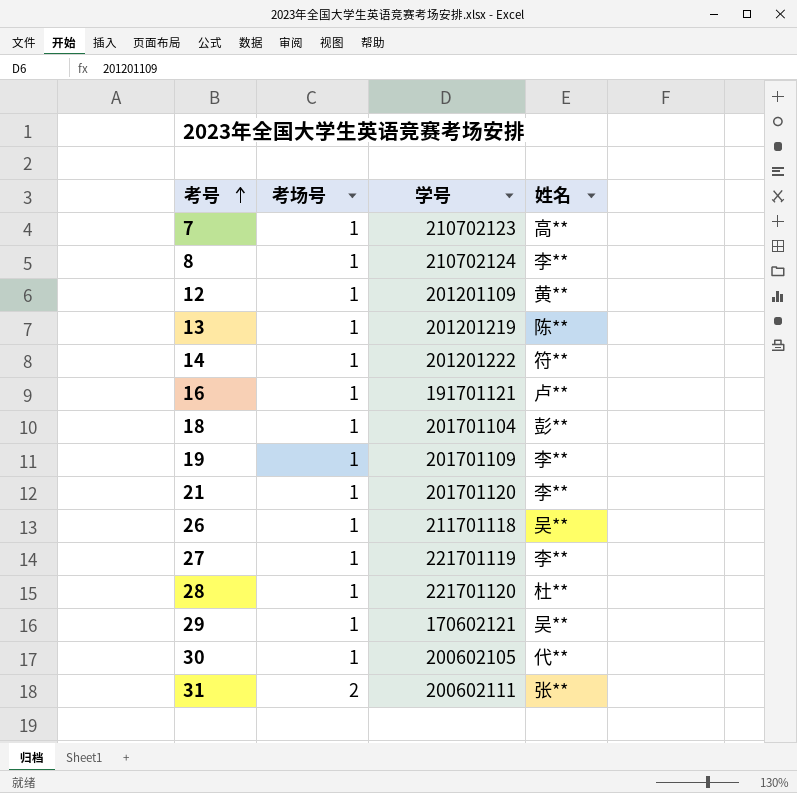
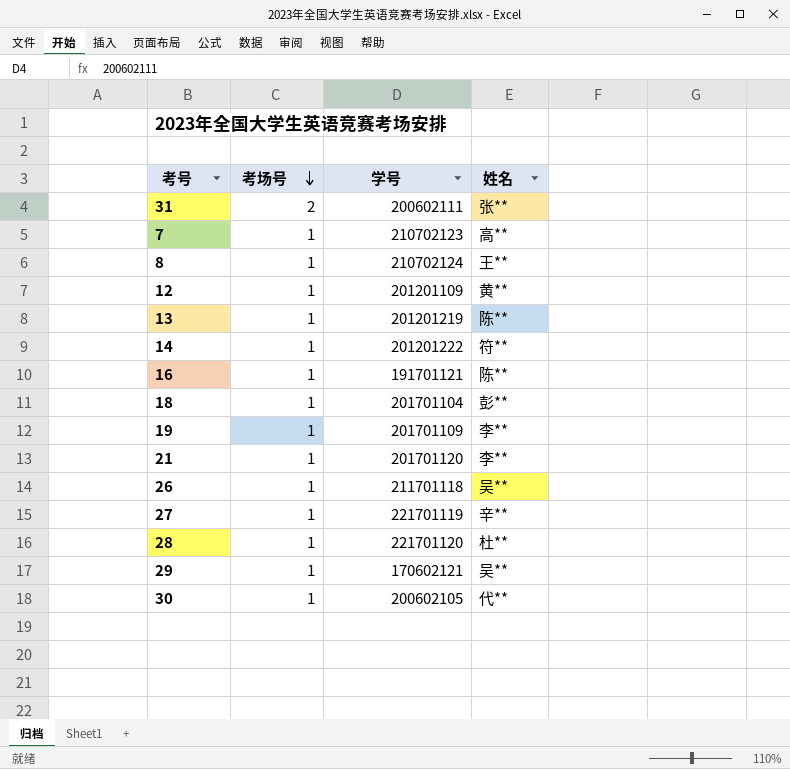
row order: 考号 ascending -> 考场号 descending
8 | 姓名: 李** -> 王**
16 | 姓名: 卢** -> 陈**
27 | 姓名: 李** -> 辛**

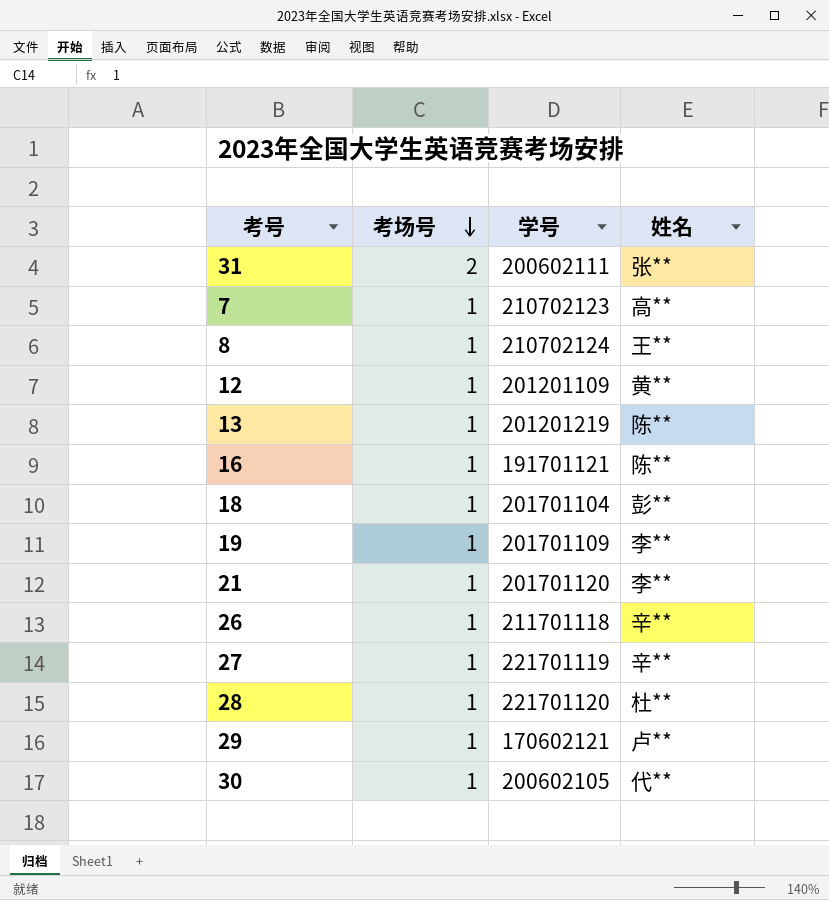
row 14: 1 | 201201222 | 符** -> none
26 | 姓名: 吴** -> 辛**
29 | 姓名: 吴** -> 卢**

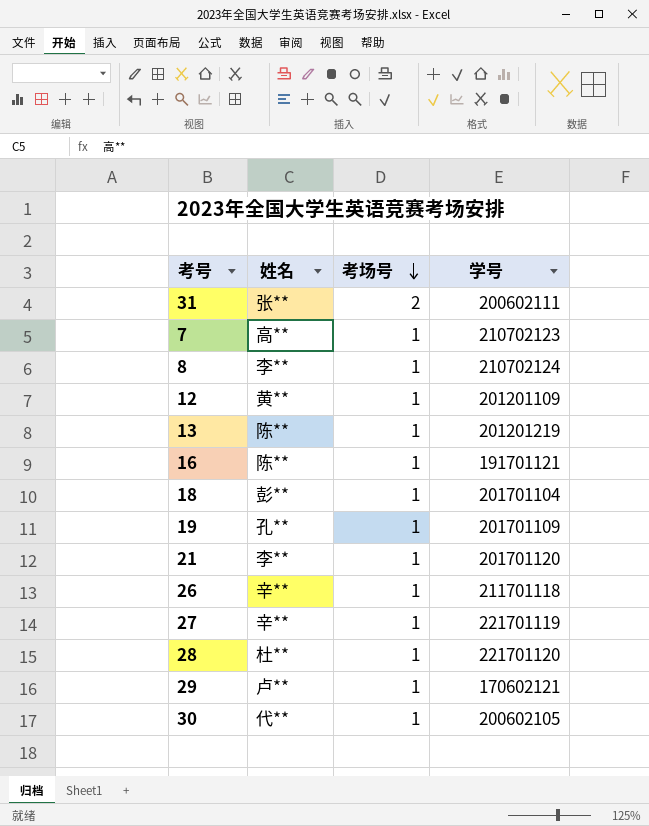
column 姓名 | position: 4 -> 2
8 | 姓名: 王** -> 李**
19 | 姓名: 李** -> 孔**

